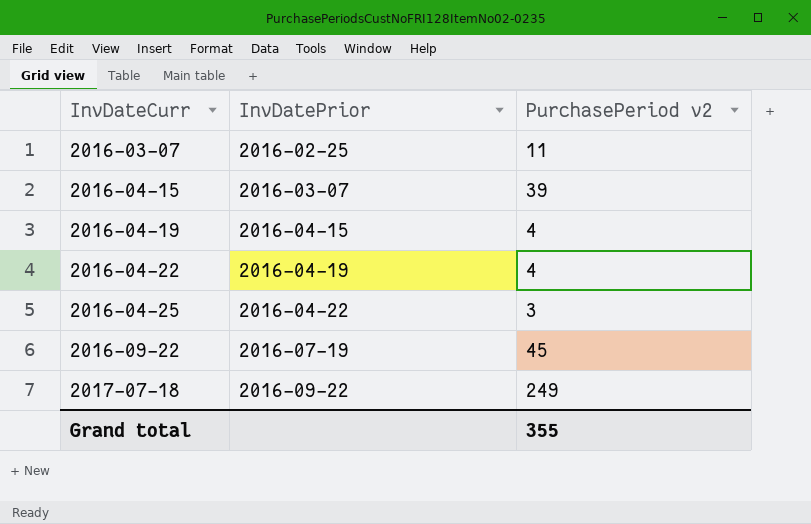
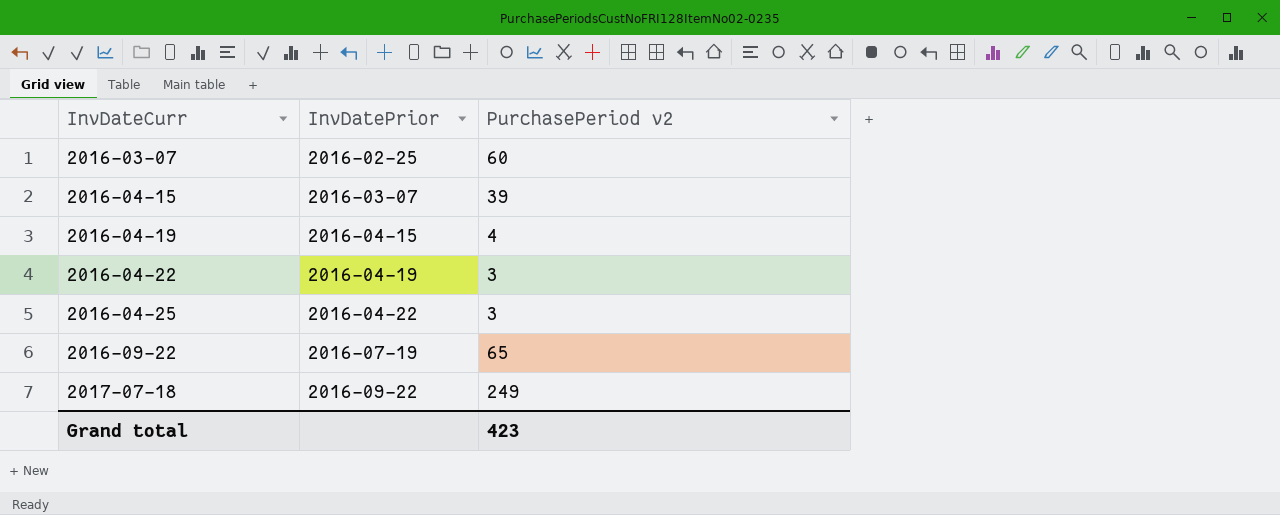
2016-03-07 | PurchasePeriod v2: 11 -> 60
2016-04-22 | PurchasePeriod v2: 4 -> 3
2016-09-22 | PurchasePeriod v2: 45 -> 65
Grand total | PurchasePeriod v2: 355 -> 423

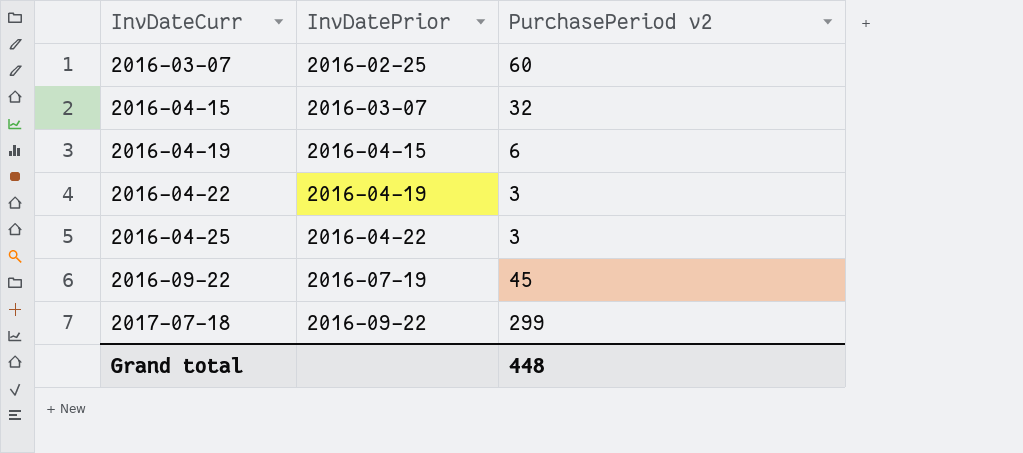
2016-04-15 | PurchasePeriod v2: 39 -> 32
2016-04-19 | PurchasePeriod v2: 4 -> 6
2016-09-22 | PurchasePeriod v2: 65 -> 45
2017-07-18 | PurchasePeriod v2: 249 -> 299
Grand total | PurchasePeriod v2: 423 -> 448

